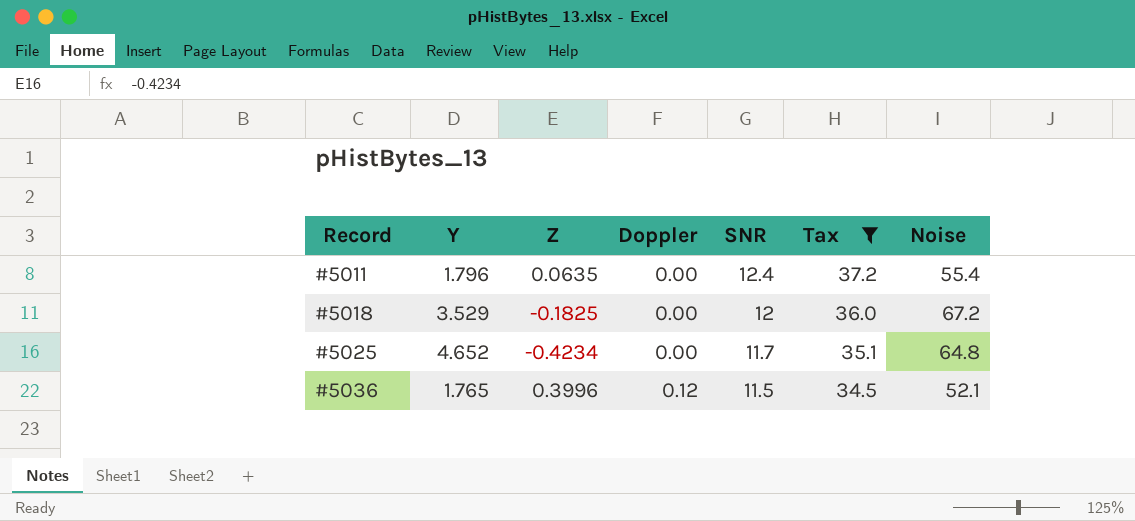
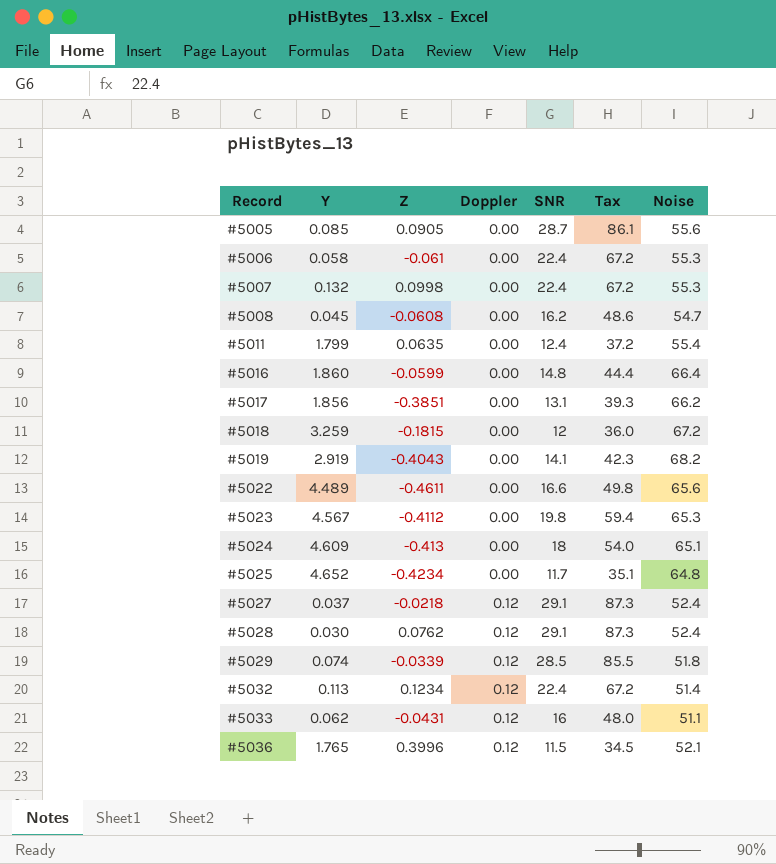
filter: Tax <= 37.2 -> none
#5011 | Y: 1.796 -> 1.799
#5018 | Y: 3.529 -> 3.259
#5018 | Z: -0.1825 -> -0.1815

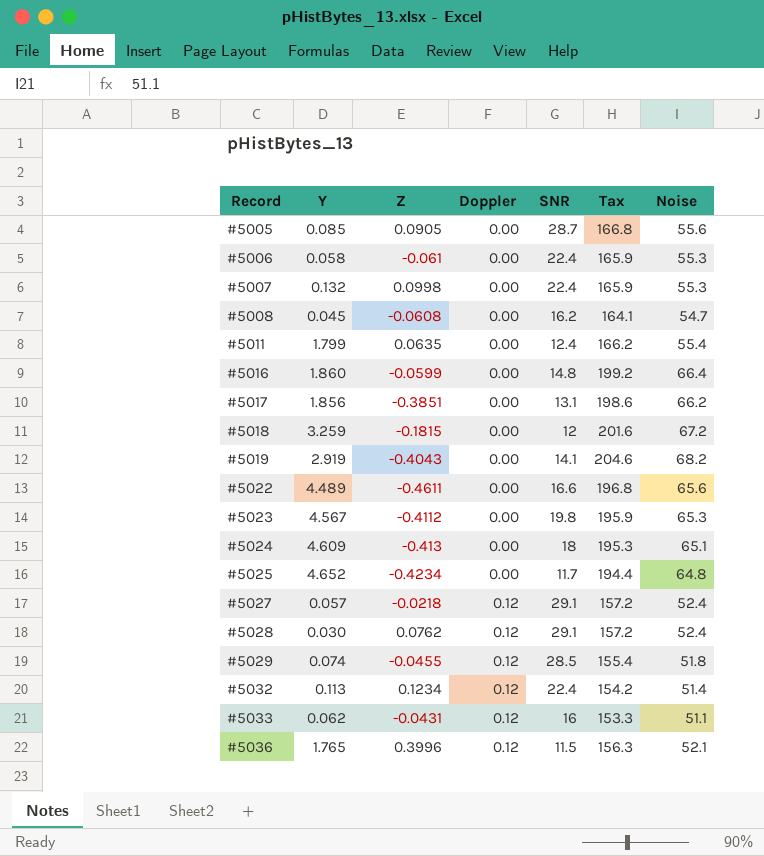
column Tax | formula: [SNR] * 3 -> [Noise] * 3
#5027 | Y: 0.037 -> 0.057
#5029 | Z: -0.0339 -> -0.0455

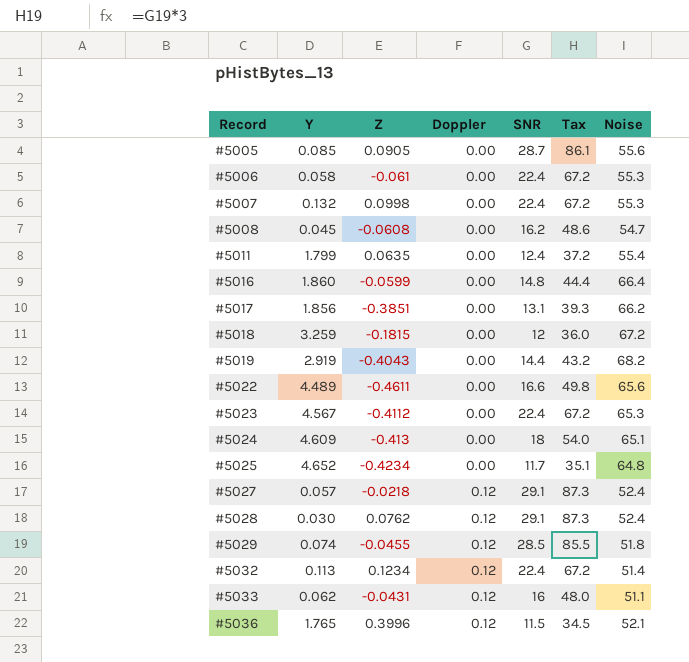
column Tax | formula: [Noise] * 3 -> [SNR] * 3
#5019 | SNR: 14.1 -> 14.4
#5023 | SNR: 19.8 -> 22.4

